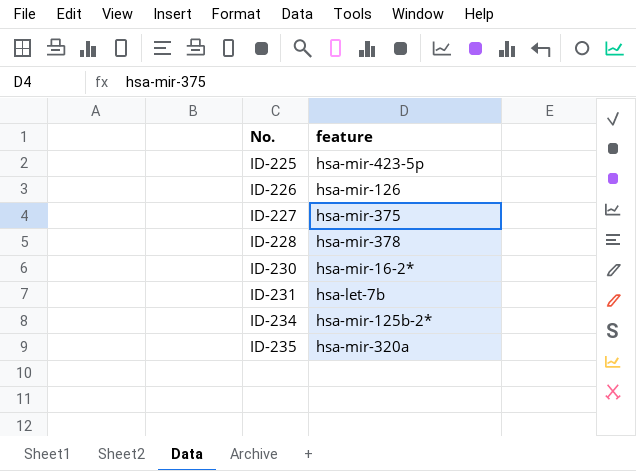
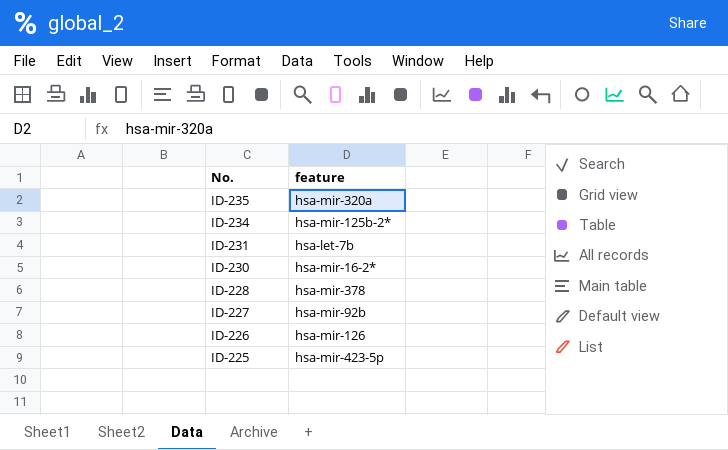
row order: No. ascending -> No. descending
ID-227 | feature: hsa-mir-375 -> hsa-mir-92b

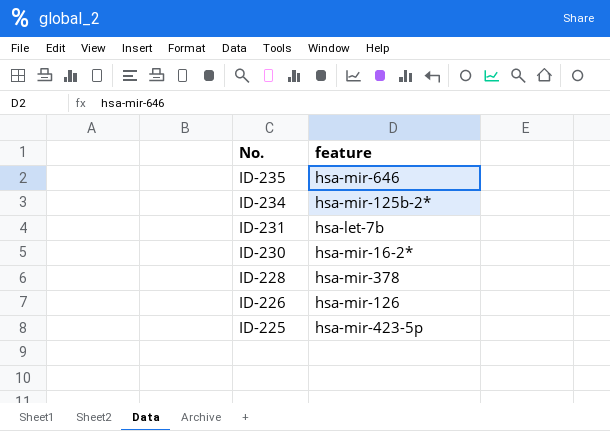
row ID-227: hsa-mir-92b -> none
ID-235 | feature: hsa-mir-320a -> hsa-mir-646

